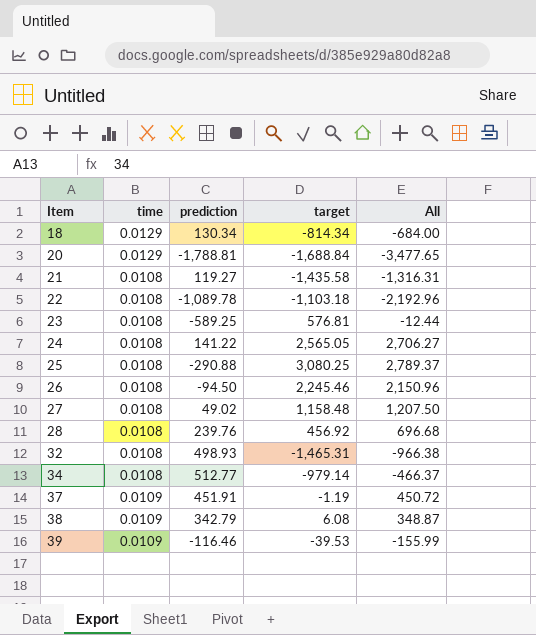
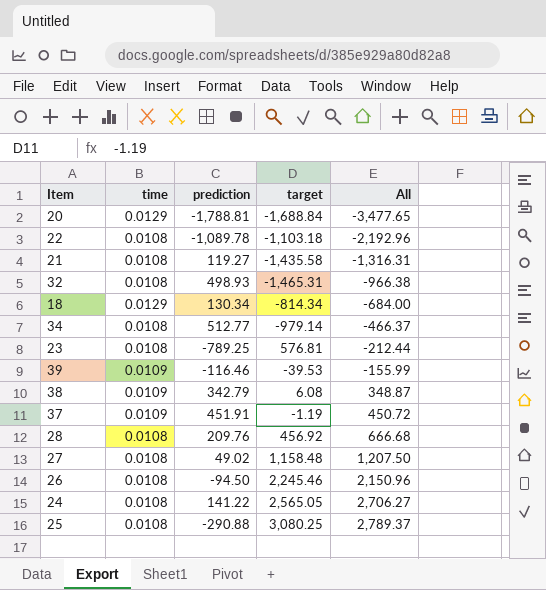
row order: Item ascending -> All ascending
23 | prediction: -589.25 -> -789.25
23 | All: -12.44 -> -212.44
28 | prediction: 239.76 -> 209.76
28 | All: 696.68 -> 666.68

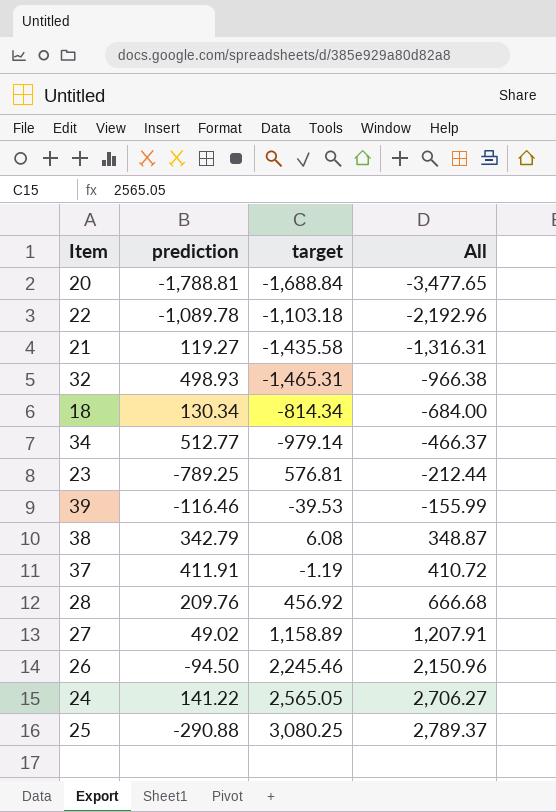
column time | position: 2 -> none
37 | prediction: 451.91 -> 411.91
37 | All: 450.72 -> 410.72
27 | target: 1,158.48 -> 1,158.89
27 | All: 1,207.50 -> 1,207.91

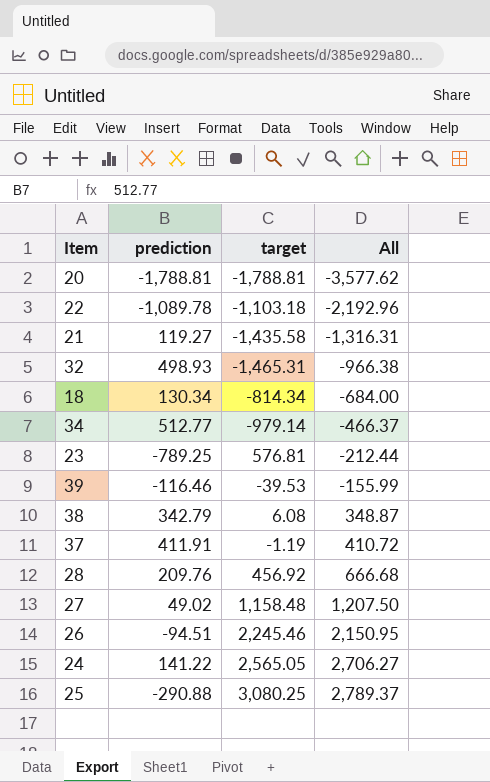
20 | target: -1,688.84 -> -1,788.81
20 | All: -3,477.65 -> -3,577.62
27 | target: 1,158.89 -> 1,158.48
27 | All: 1,207.91 -> 1,207.50
26 | prediction: -94.50 -> -94.51
26 | All: 2,150.96 -> 2,150.95

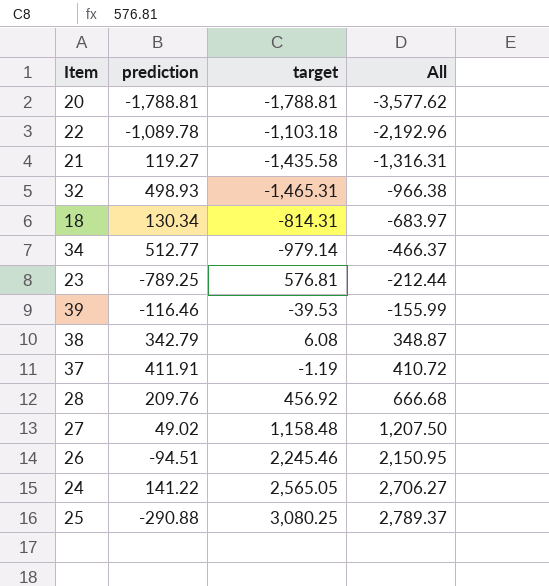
18 | target: -814.34 -> -814.31
18 | All: -684.00 -> -683.97

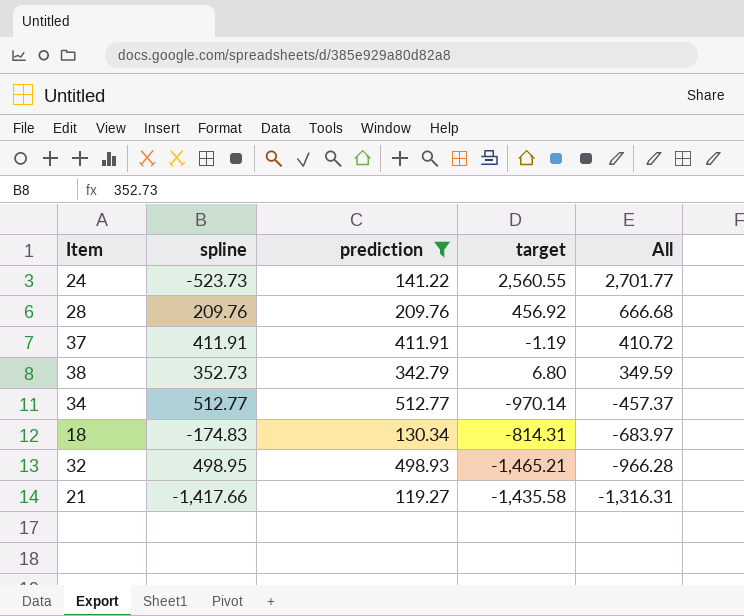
filter: none -> prediction >= 119.27
row order: All ascending -> All descending
column spline | position: none -> 2
24 | target: 2,565.05 -> 2,560.55
24 | All: 2,706.27 -> 2,701.77
38 | target: 6.08 -> 6.80
38 | All: 348.87 -> 349.59
34 | target: -979.14 -> -970.14
34 | All: -466.37 -> -457.37
32 | target: -1,465.31 -> -1,465.21
32 | All: -966.38 -> -966.28

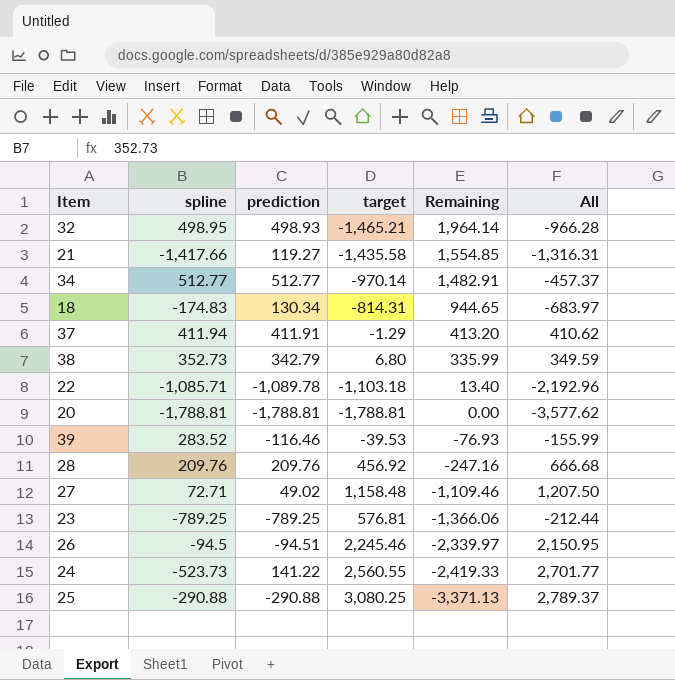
filter: prediction >= 119.27 -> none
row order: All descending -> Remaining descending
column Remaining | formula: none -> [prediction] - [target]
37 | spline: 411.91 -> 411.94
37 | target: -1.19 -> -1.29
37 | All: 410.72 -> 410.62

